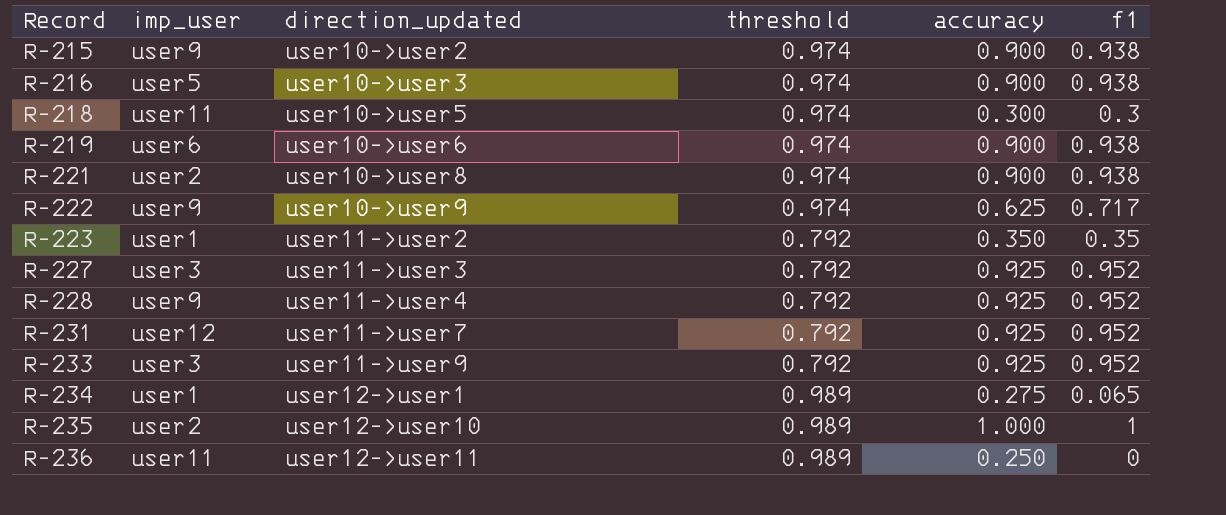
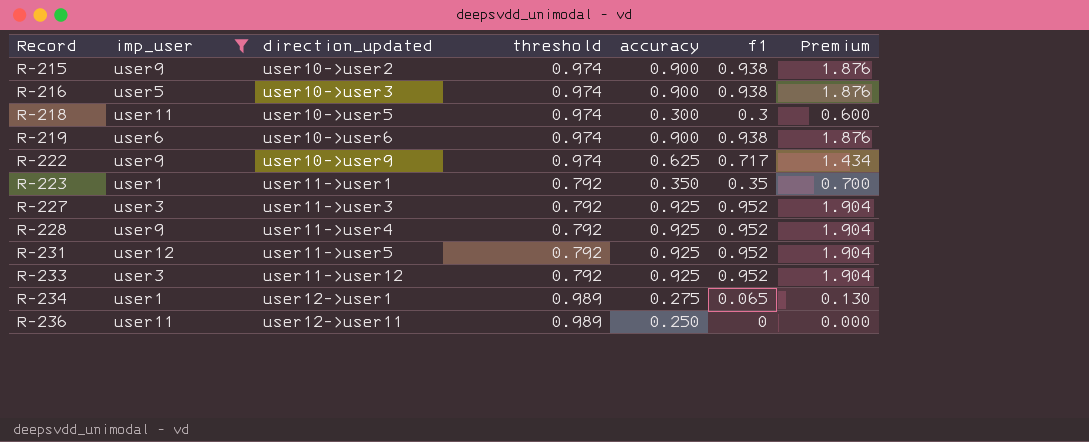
filter: none -> imp_user != user2
column Premium | formula: none -> [f1] * 2
R-223 | direction_updated: user11->user2 -> user11->user1
R-231 | direction_updated: user11->user7 -> user11->user5
R-233 | direction_updated: user11->user9 -> user11->user12

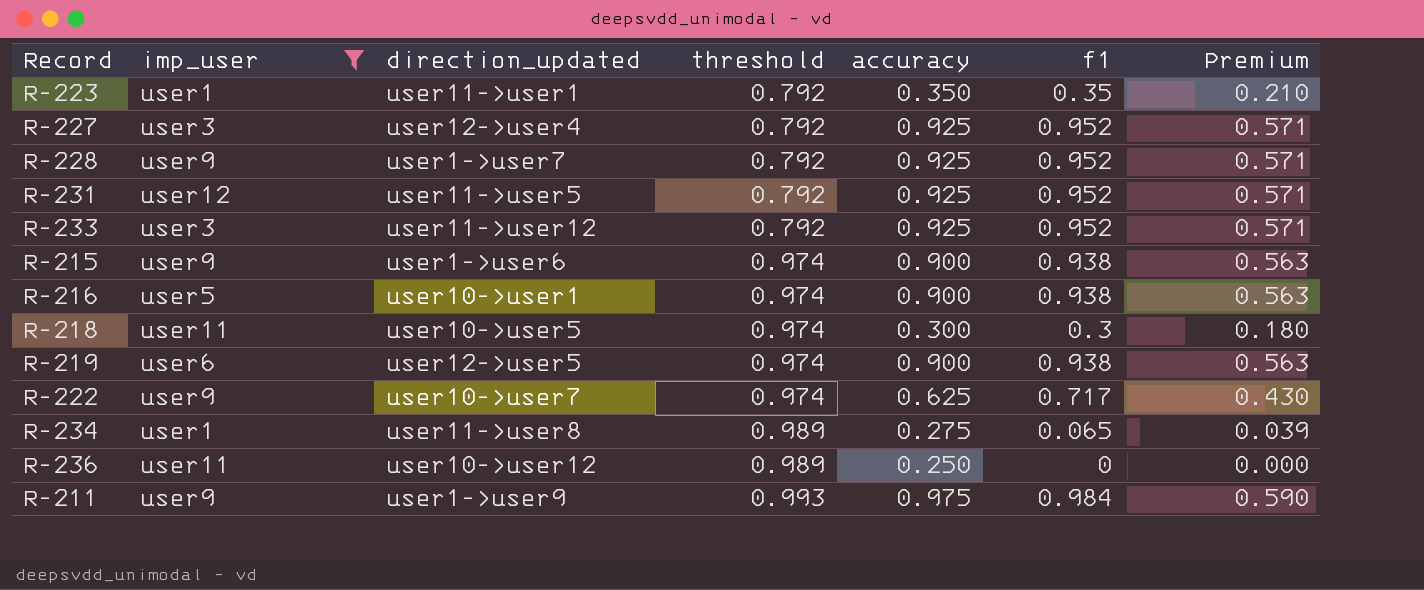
row order: Record ascending -> threshold ascending
column Premium | formula: [f1] * 2 -> [f1] * 0.6
R-227 | direction_updated: user11->user3 -> user12->user4
R-228 | direction_updated: user11->user4 -> user1->user7
R-215 | direction_updated: user10->user2 -> user1->user6
R-216 | direction_updated: user10->user3 -> user10->user1
R-219 | direction_updated: user10->user6 -> user12->user5
R-222 | direction_updated: user10->user9 -> user10->user7
R-234 | direction_updated: user12->user1 -> user11->user8
R-236 | direction_updated: user12->user11 -> user10->user12
row R-211: none -> user9 | user1->user9 | 0.993 | 0.975 | 0.984 | 0.590

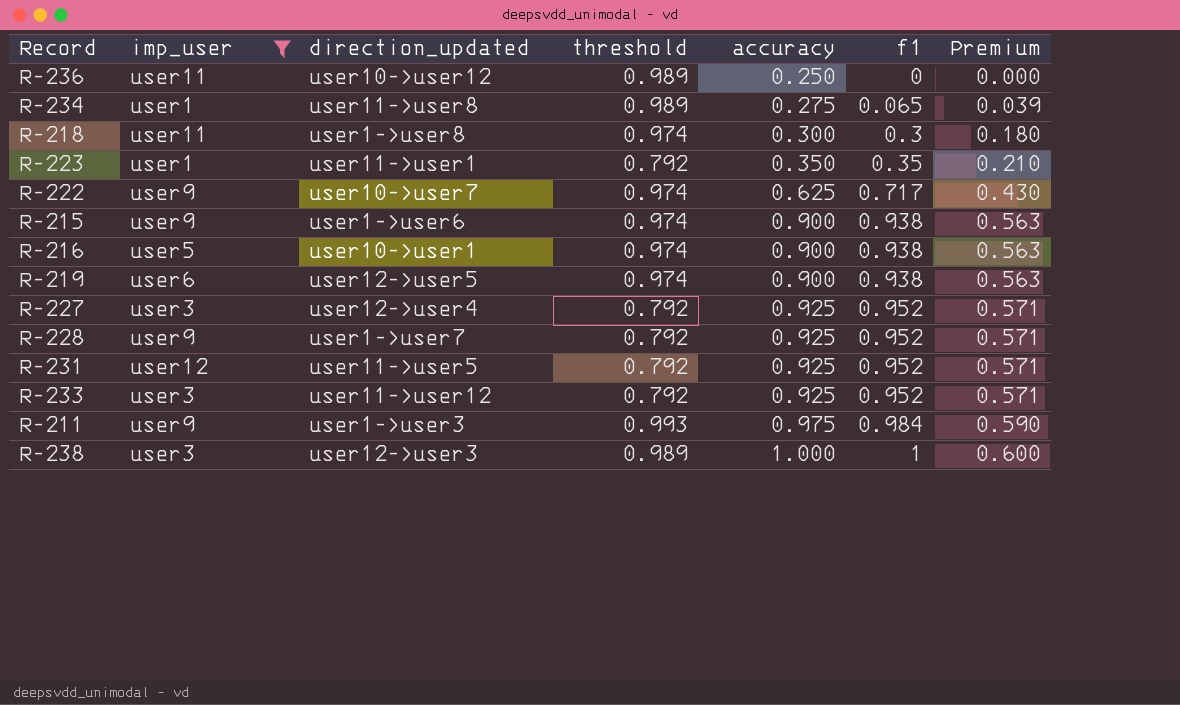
row order: threshold ascending -> accuracy ascending
R-218 | direction_updated: user10->user5 -> user1->user8
R-211 | direction_updated: user1->user9 -> user1->user3
row R-238: none -> user3 | user12->user3 | 0.989 | 1.000 | 1 | 0.600

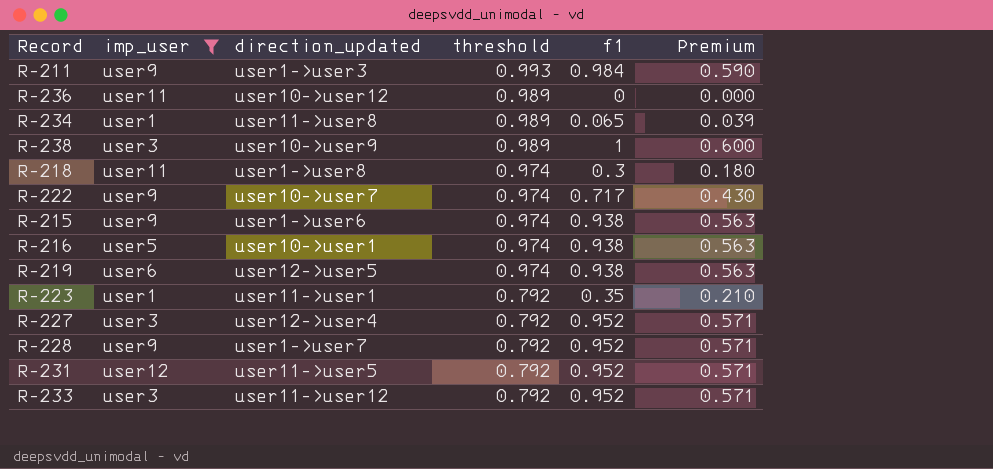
row order: accuracy ascending -> threshold descending
column accuracy | position: 5 -> none
R-238 | direction_updated: user12->user3 -> user10->user9

